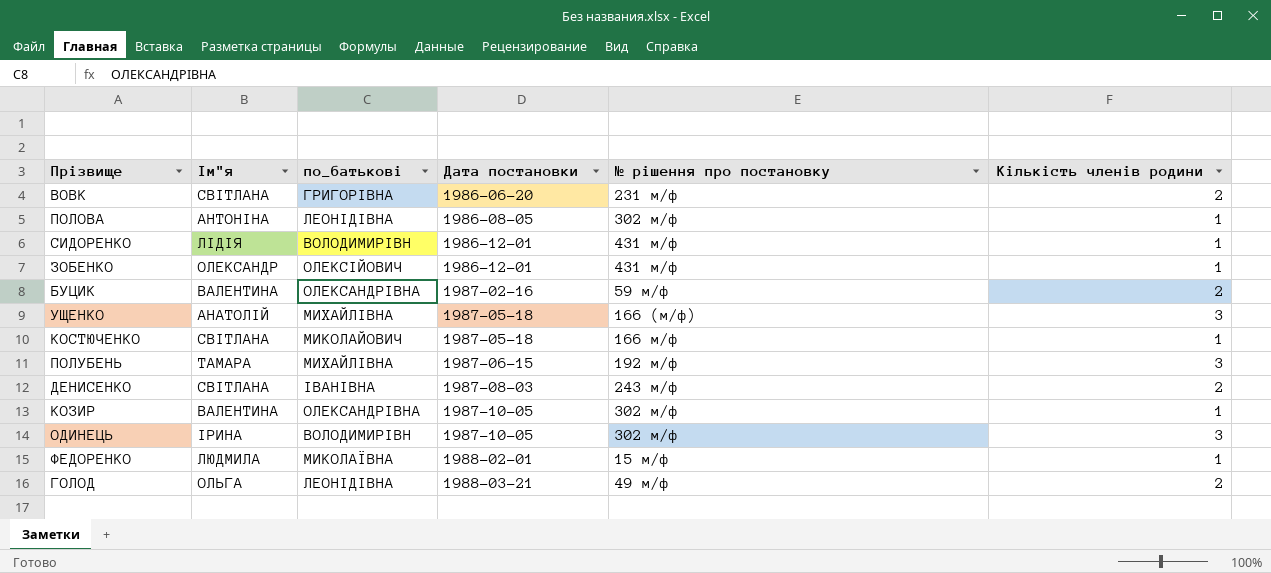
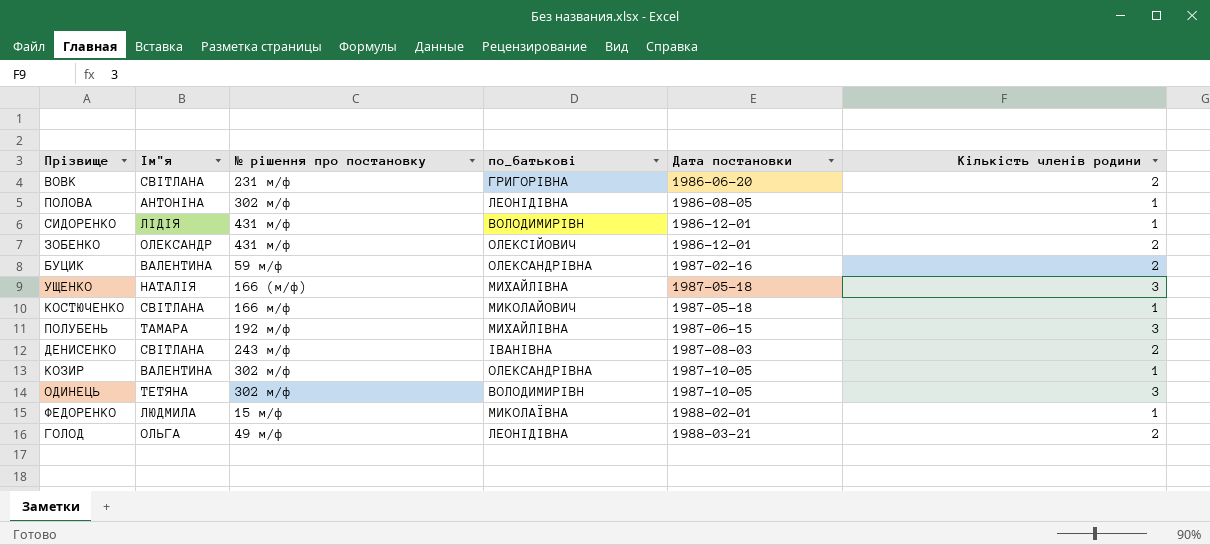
column № рішення про постановку | position: 5 -> 3
ЗОБЕНКО | Кількість членів родини: 1 -> 2
УЩЕНКО | Ім"я: АНАТОЛІЙ -> НАТАЛІЯ
ОДИНЕЦЬ | Ім"я: ІРИНА -> ТЕТЯНА

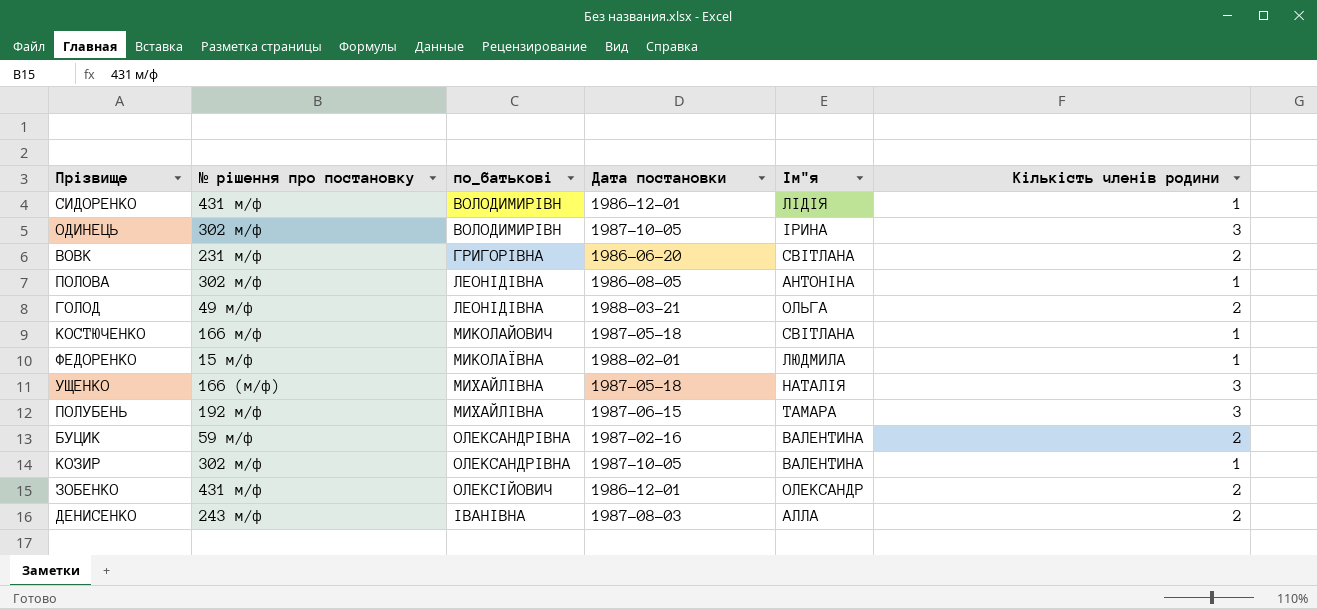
row order: Дата постановки ascending -> по_батькові ascending
column Ім"я | position: 2 -> 5
ОДИНЕЦЬ | Ім"я: ТЕТЯНА -> ІРИНА
ДЕНИСЕНКО | Ім"я: СВІТЛАНА -> АЛЛА

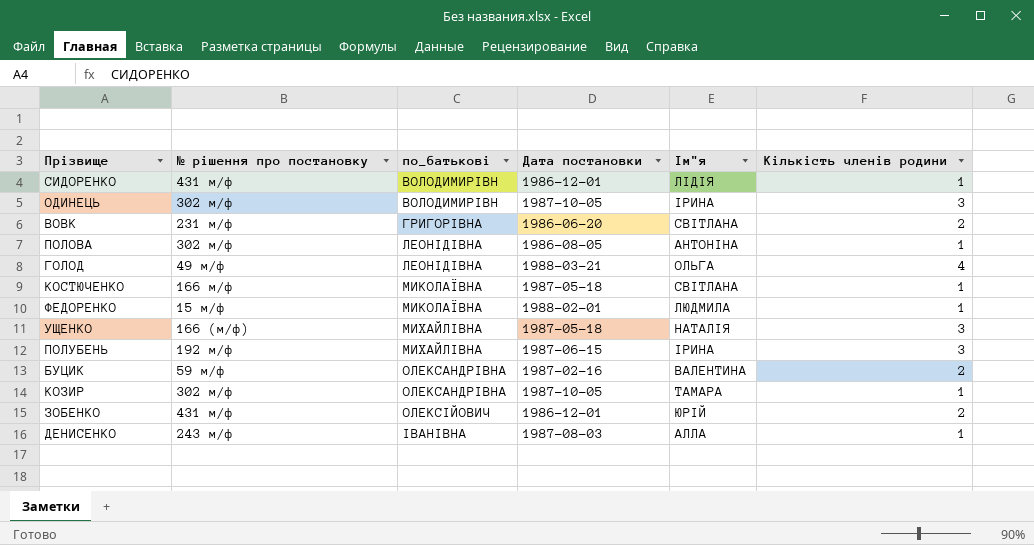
ГОЛОД | Кількість членів родини: 2 -> 4
КОСТЮЧЕНКО | по_батькові: МИКОЛАЙОВИЧ -> МИКОЛАЇВНА
ПОЛУБЕНЬ | Ім"я: ТАМАРА -> ІРИНА
КОЗИР | Ім"я: ВАЛЕНТИНА -> ТАМАРА
ЗОБЕНКО | Ім"я: ОЛЕКСАНДР -> ЮРІЙ
ДЕНИСЕНКО | Кількість членів родини: 2 -> 1

